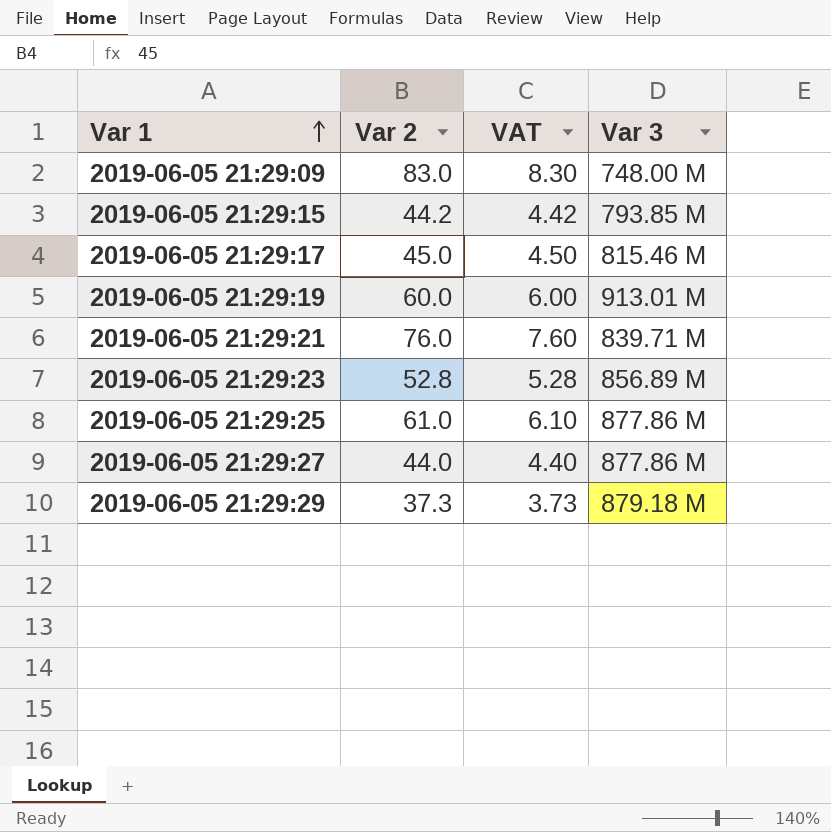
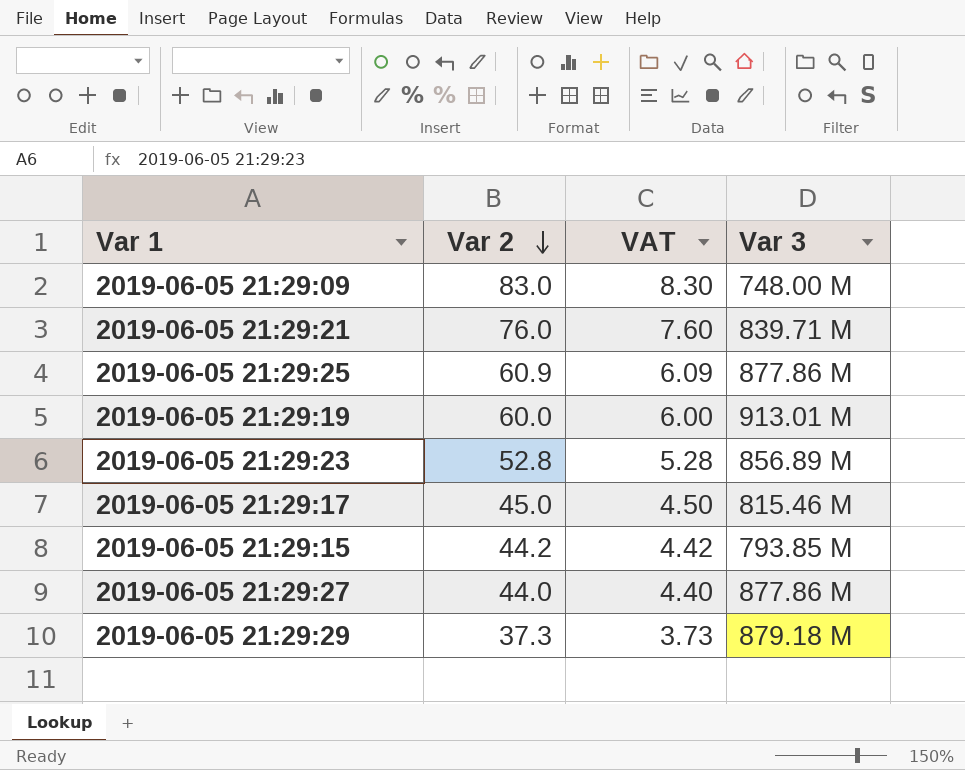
row order: Var 1 ascending -> Var 2 descending
2019-06-05 21:29:25 | Var 2: 61.0 -> 60.9
2019-06-05 21:29:25 | VAT: 6.10 -> 6.09

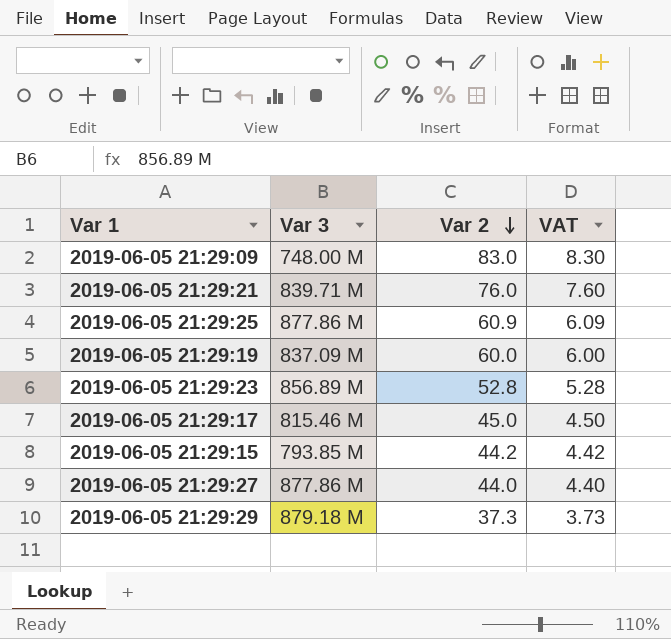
column Var 3 | position: 4 -> 2
2019-06-05 21:29:19 | Var 3: 913.01 M -> 837.09 M

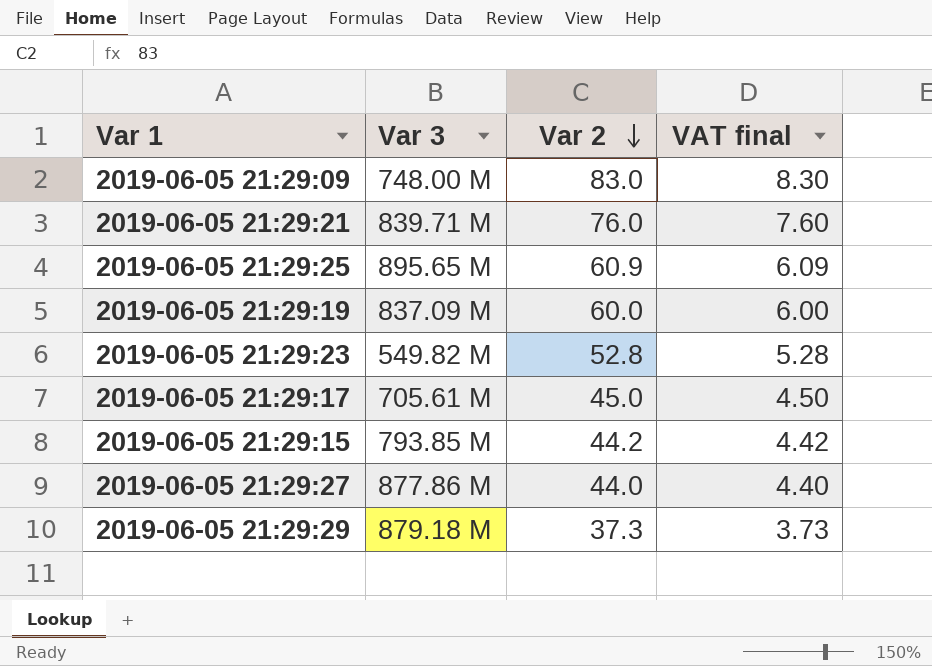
column name: VAT -> VAT final
2019-06-05 21:29:25 | Var 3: 877.86 M -> 895.65 M
2019-06-05 21:29:23 | Var 3: 856.89 M -> 549.82 M
2019-06-05 21:29:17 | Var 3: 815.46 M -> 705.61 M

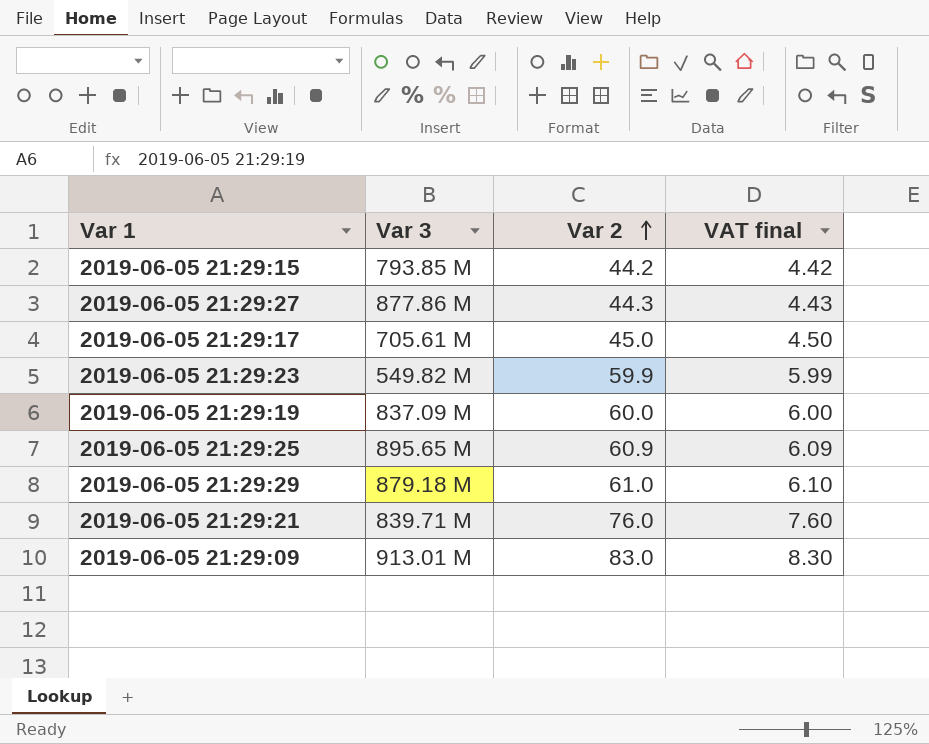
row order: Var 2 descending -> Var 2 ascending
2019-06-05 21:29:27 | Var 2: 44.0 -> 44.3
2019-06-05 21:29:27 | VAT final: 4.40 -> 4.43
2019-06-05 21:29:23 | Var 2: 52.8 -> 59.9
2019-06-05 21:29:23 | VAT final: 5.28 -> 5.99
2019-06-05 21:29:29 | Var 2: 37.3 -> 61.0
2019-06-05 21:29:29 | VAT final: 3.73 -> 6.10
2019-06-05 21:29:09 | Var 3: 748.00 M -> 913.01 M

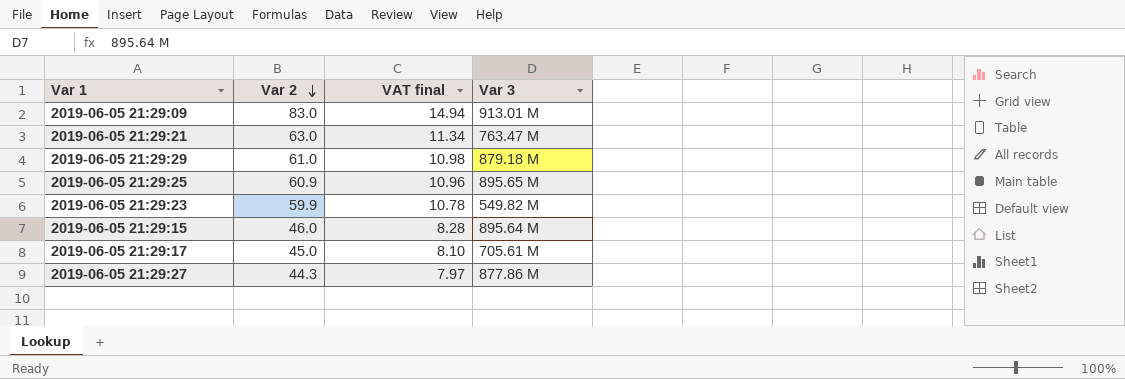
row order: Var 2 ascending -> Var 2 descending
column VAT final | formula: [Var 2] * 0.1 -> [Var 2] * 0.18
column Var 3 | position: 2 -> 4
row 2019-06-05 21:29:19: 837.09 M | 60.0 | 6.00 -> none
2019-06-05 21:29:21 | Var 2: 76.0 -> 63.0
2019-06-05 21:29:21 | Var 3: 839.71 M -> 763.47 M
2019-06-05 21:29:15 | Var 2: 44.2 -> 46.0
2019-06-05 21:29:15 | Var 3: 793.85 M -> 895.64 M

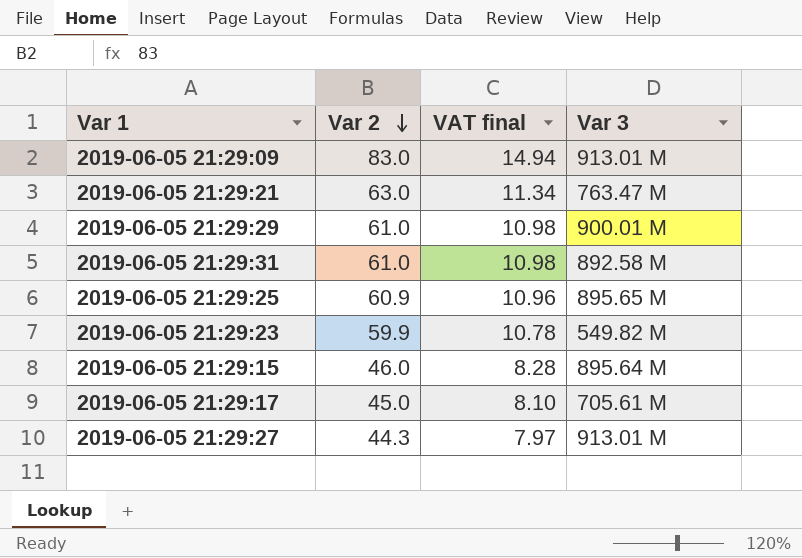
2019-06-05 21:29:29 | Var 3: 879.18 M -> 900.01 M
row 2019-06-05 21:29:31: none -> 61.0 | 10.98 | 892.58 M
2019-06-05 21:29:27 | Var 3: 877.86 M -> 913.01 M

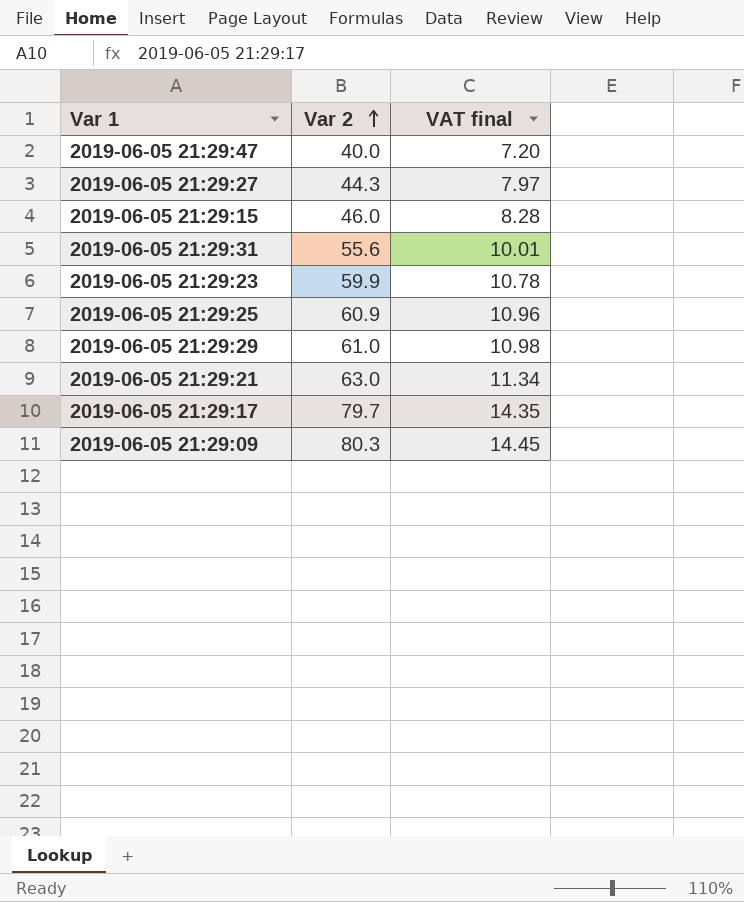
row order: Var 2 descending -> Var 2 ascending
column Var 3 | position: 4 -> none
row 2019-06-05 21:29:47: none -> 40.0 | 7.20
2019-06-05 21:29:31 | Var 2: 61.0 -> 55.6
2019-06-05 21:29:31 | VAT final: 10.98 -> 10.01
2019-06-05 21:29:17 | Var 2: 45.0 -> 79.7
2019-06-05 21:29:17 | VAT final: 8.10 -> 14.35
2019-06-05 21:29:09 | Var 2: 83.0 -> 80.3
2019-06-05 21:29:09 | VAT final: 14.94 -> 14.45

